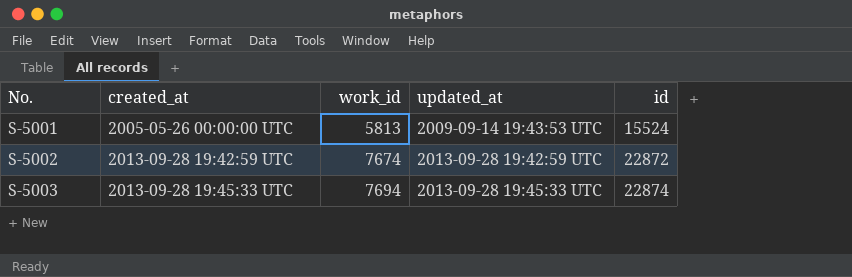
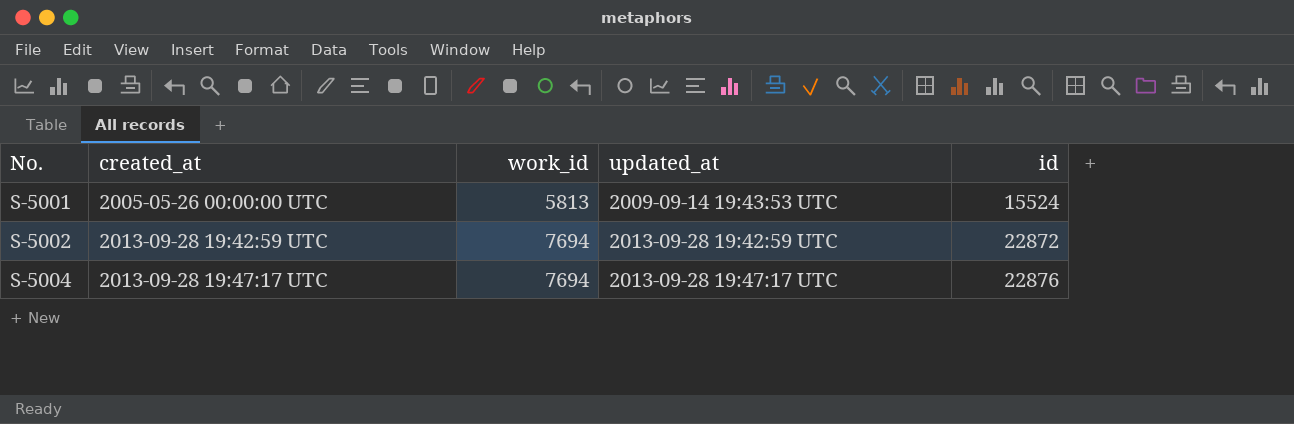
row S-5003: 2013-09-28 19:45:33 UTC | 7694 | 2013-09-28 19:45:33 UTC | 22874 -> none
S-5002 | work_id: 7674 -> 7694
row S-5004: none -> 2013-09-28 19:47:17 UTC | 7694 | 2013-09-28 19:47:17 UTC | 22876

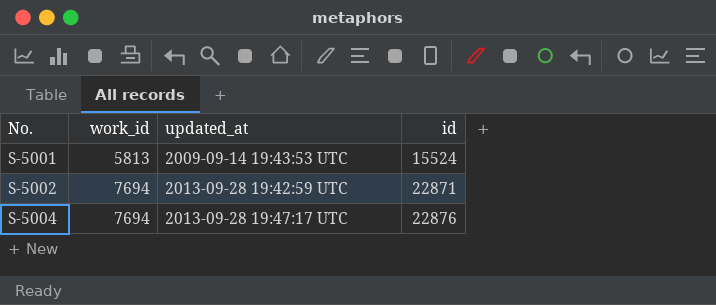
column created_at | position: 2 -> none
S-5002 | id: 22872 -> 22871

